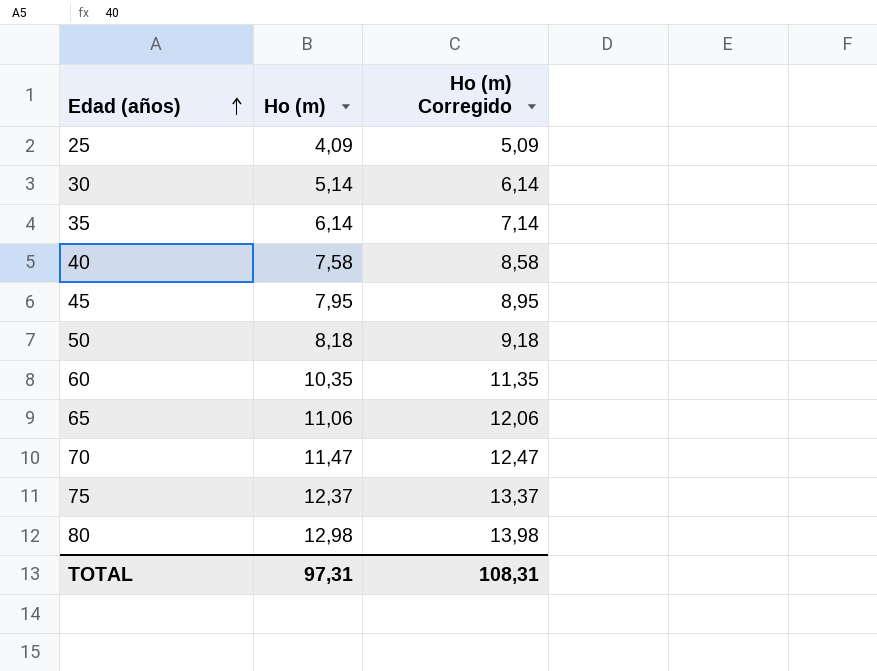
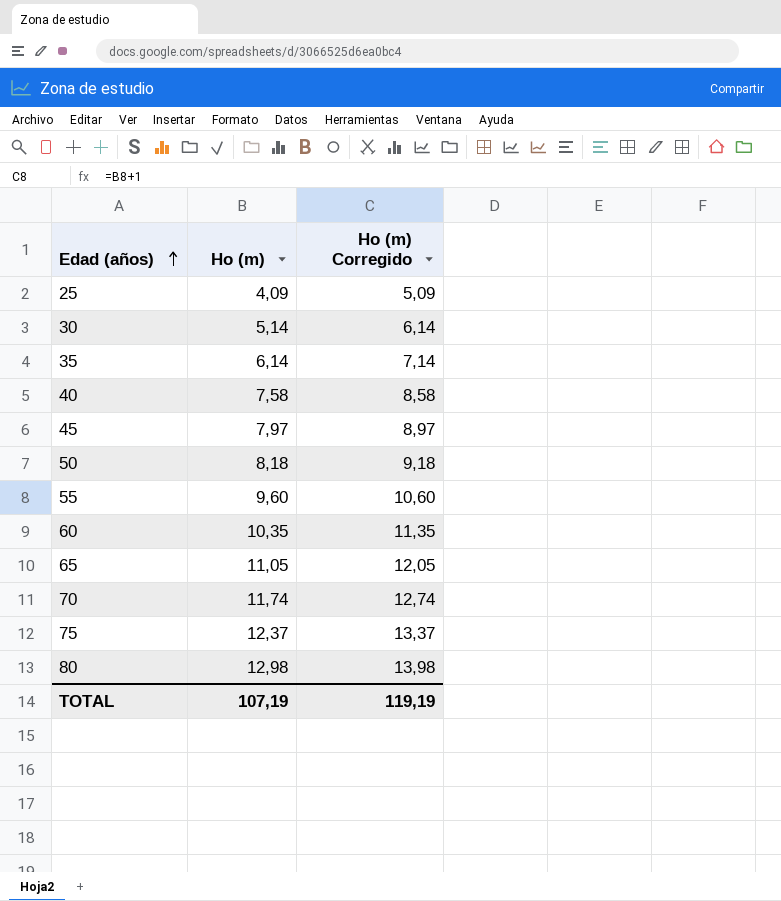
45 | Ho (m): 7,95 -> 7,97
45 | Ho (m) Corregido: 8,95 -> 8,97
row 55: none -> 9,60 | 10,60
65 | Ho (m): 11,06 -> 11,05
65 | Ho (m) Corregido: 12,06 -> 12,05
70 | Ho (m): 11,47 -> 11,74
70 | Ho (m) Corregido: 12,47 -> 12,74
TOTAL | Ho (m): 97,31 -> 107,19
TOTAL | Ho (m) Corregido: 108,31 -> 119,19

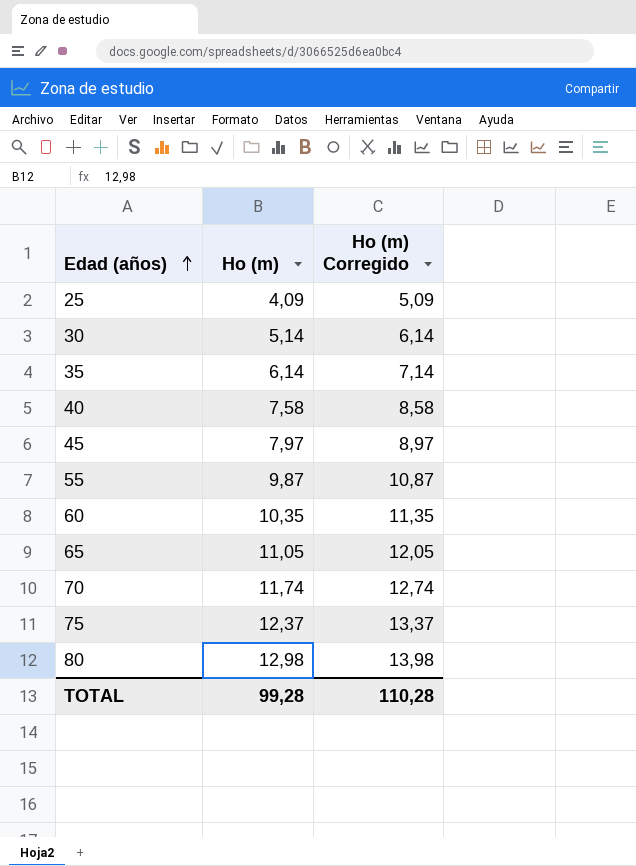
row 50: 8,18 | 9,18 -> none
55 | Ho (m): 9,60 -> 9,87
55 | Ho (m) Corregido: 10,60 -> 10,87
TOTAL | Ho (m): 107,19 -> 99,28
TOTAL | Ho (m) Corregido: 119,19 -> 110,28

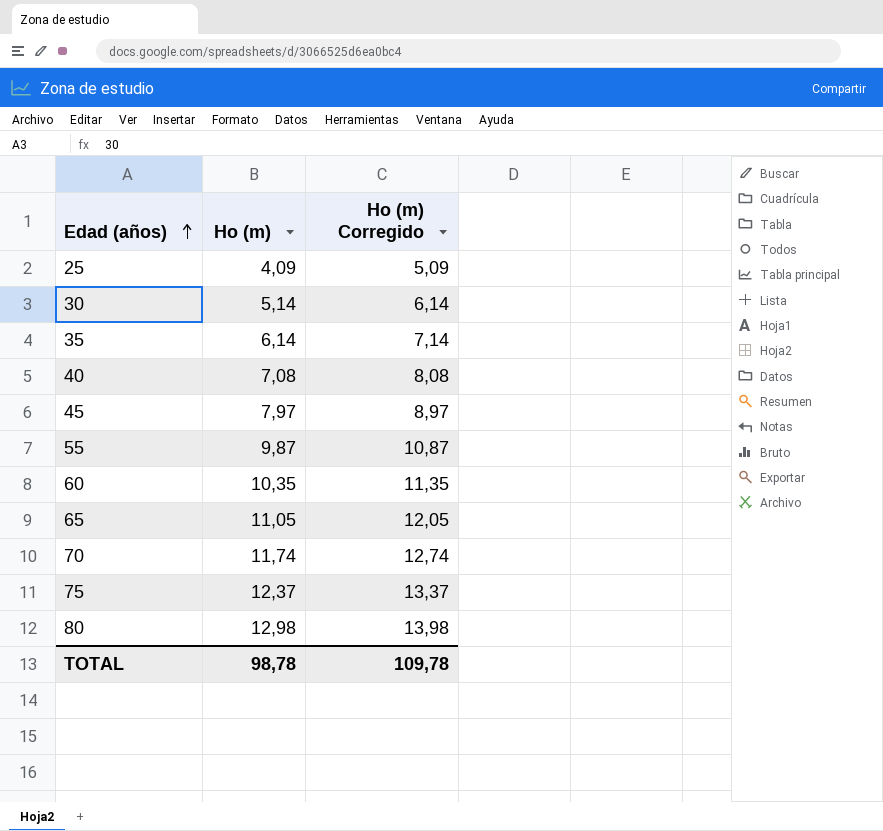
40 | Ho (m): 7,58 -> 7,08
40 | Ho (m) Corregido: 8,58 -> 8,08
TOTAL | Ho (m): 99,28 -> 98,78
TOTAL | Ho (m) Corregido: 110,28 -> 109,78

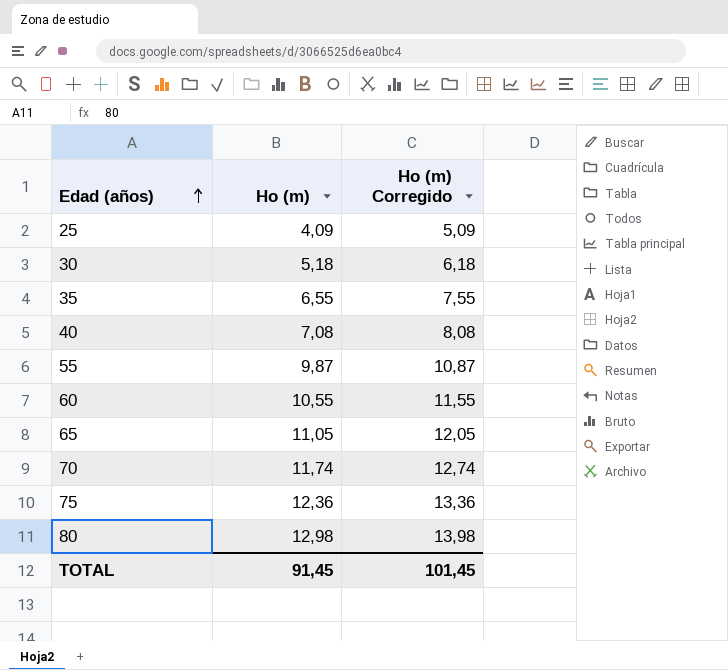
row 45: 7,97 | 8,97 -> none
30 | Ho (m): 5,14 -> 5,18
30 | Ho (m) Corregido: 6,14 -> 6,18
35 | Ho (m): 6,14 -> 6,55
35 | Ho (m) Corregido: 7,14 -> 7,55
60 | Ho (m): 10,35 -> 10,55
60 | Ho (m) Corregido: 11,35 -> 11,55
75 | Ho (m): 12,37 -> 12,36
75 | Ho (m) Corregido: 13,37 -> 13,36
TOTAL | Ho (m): 98,78 -> 91,45
TOTAL | Ho (m) Corregido: 109,78 -> 101,45

